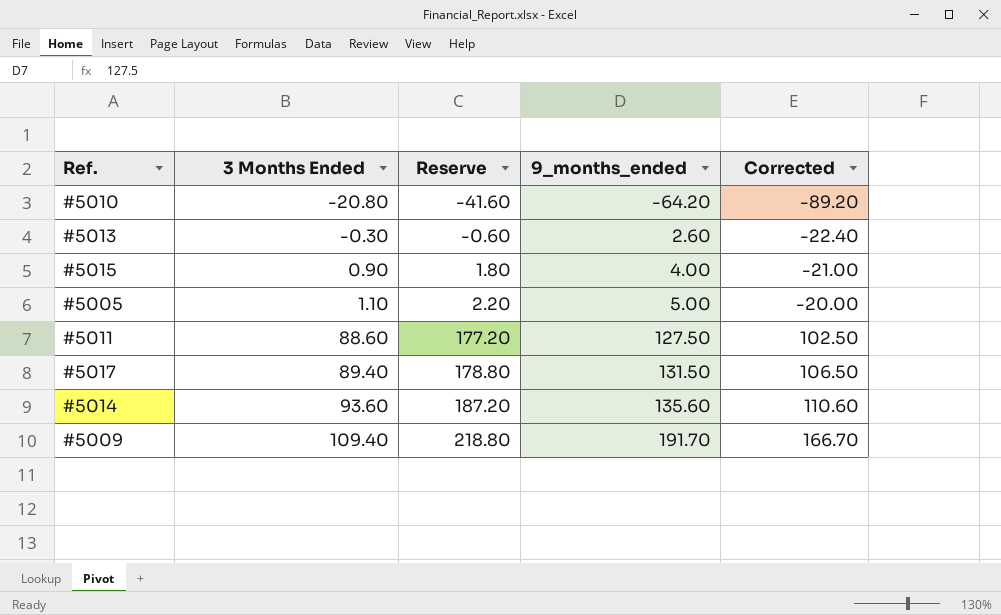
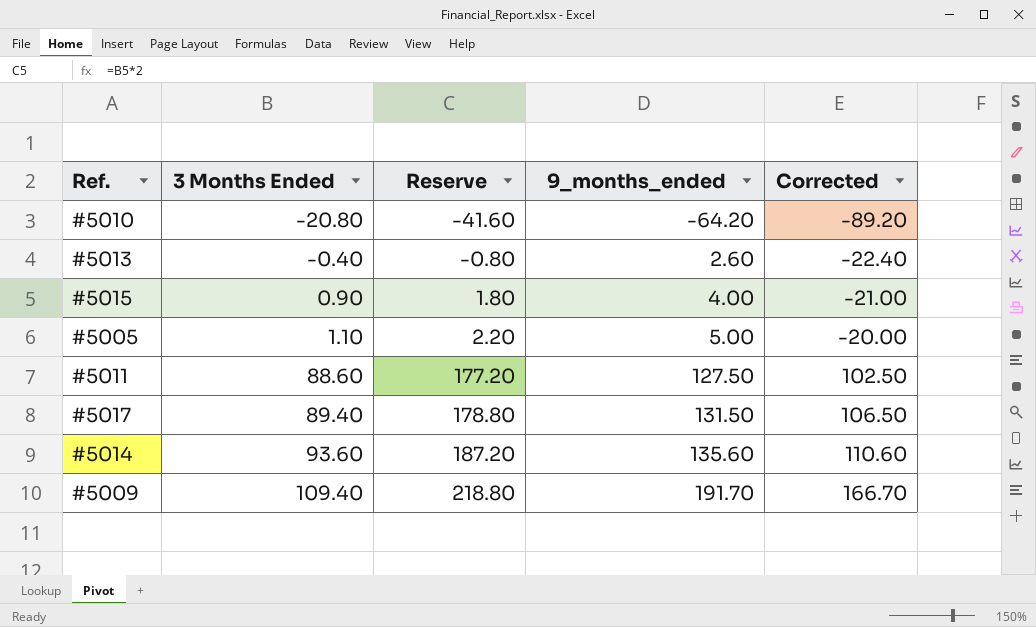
#5013 | 3 Months Ended: -0.30 -> -0.40
#5013 | Reserve: -0.60 -> -0.80

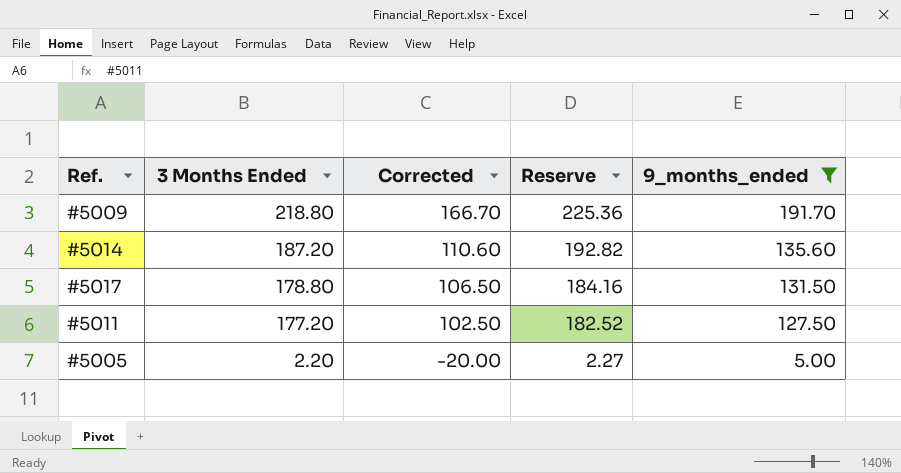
filter: none -> 9_months_ended >= 5.00
row order: 3 Months Ended ascending -> 3 Months Ended descending
column Corrected | position: 5 -> 3
column Reserve | formula: [3 Months Ended] * 2 -> [3 Months Ended] * 1.03
#5009 | 3 Months Ended: 109.40 -> 218.80
#5014 | 3 Months Ended: 93.60 -> 187.20
#5017 | 3 Months Ended: 89.40 -> 178.80
#5011 | 3 Months Ended: 88.60 -> 177.20
#5005 | 3 Months Ended: 1.10 -> 2.20

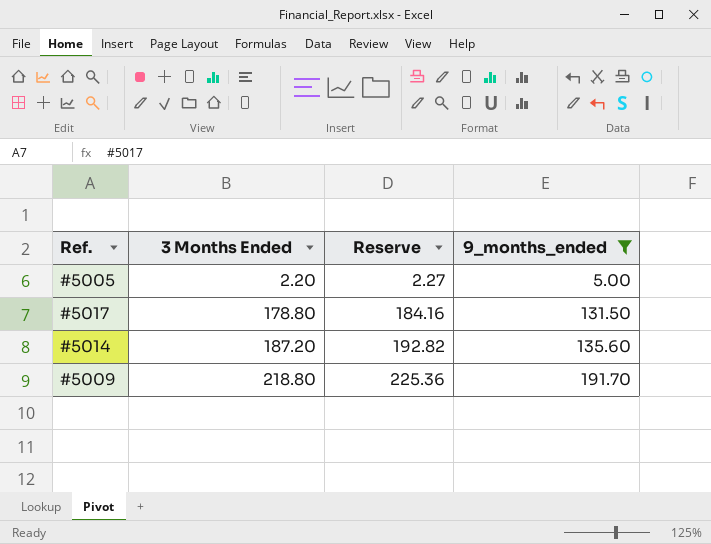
row order: 3 Months Ended descending -> 3 Months Ended ascending
column Corrected | formula: [9_months_ended] - 25 -> none
row #5011: 177.20 | 102.50 | 182.52 | 127.50 -> none

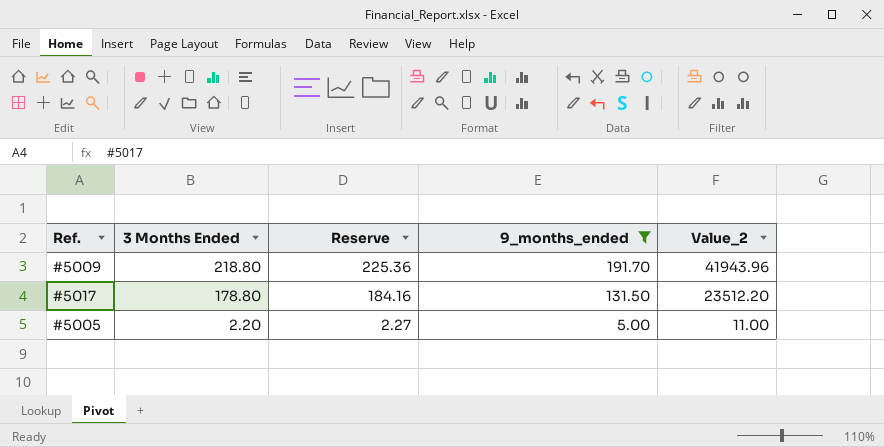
row order: 3 Months Ended ascending -> 3 Months Ended descending
column Value_2 | formula: none -> [3 Months Ended] * [9_months_ended]
row #5014: 187.20 | 192.82 | 135.60 -> none

